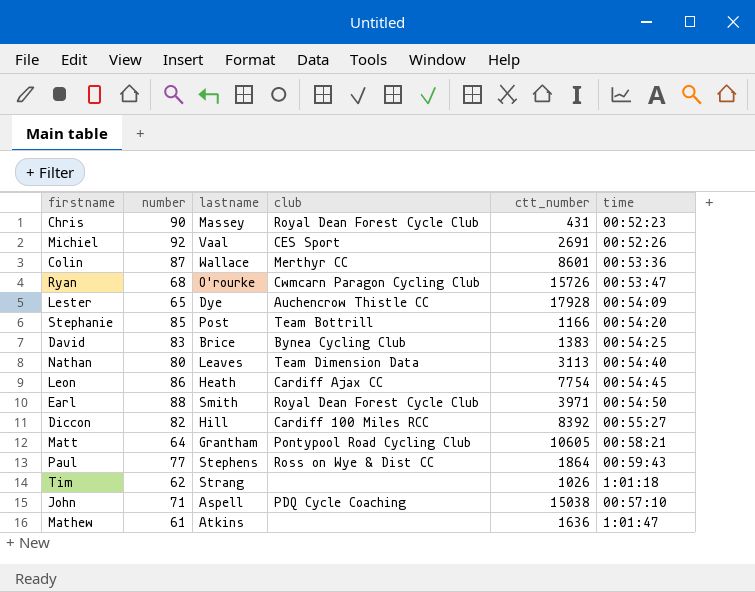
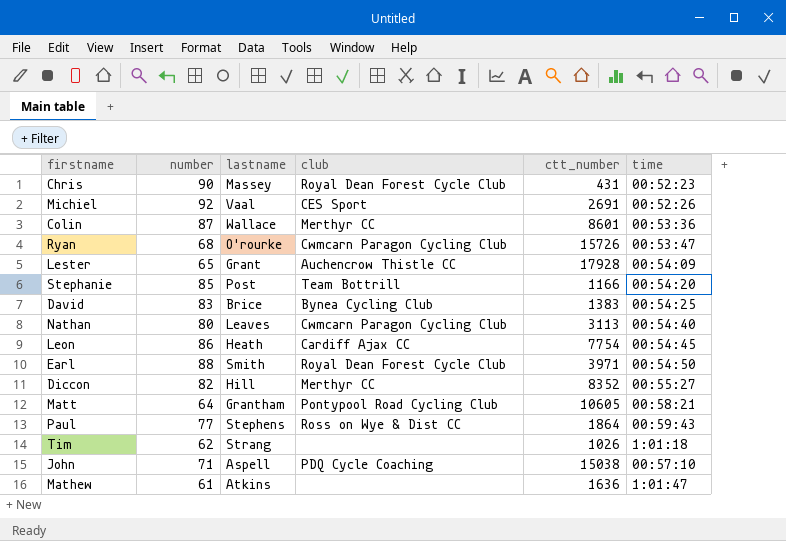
Lester | lastname: Dye -> Grant
Nathan | club: Team Dimension Data -> Cwmcarn Paragon Cycling Club
Diccon | club: Cardiff 100 Miles RCC -> Merthyr CC
Diccon | ctt_number: 8392 -> 8352

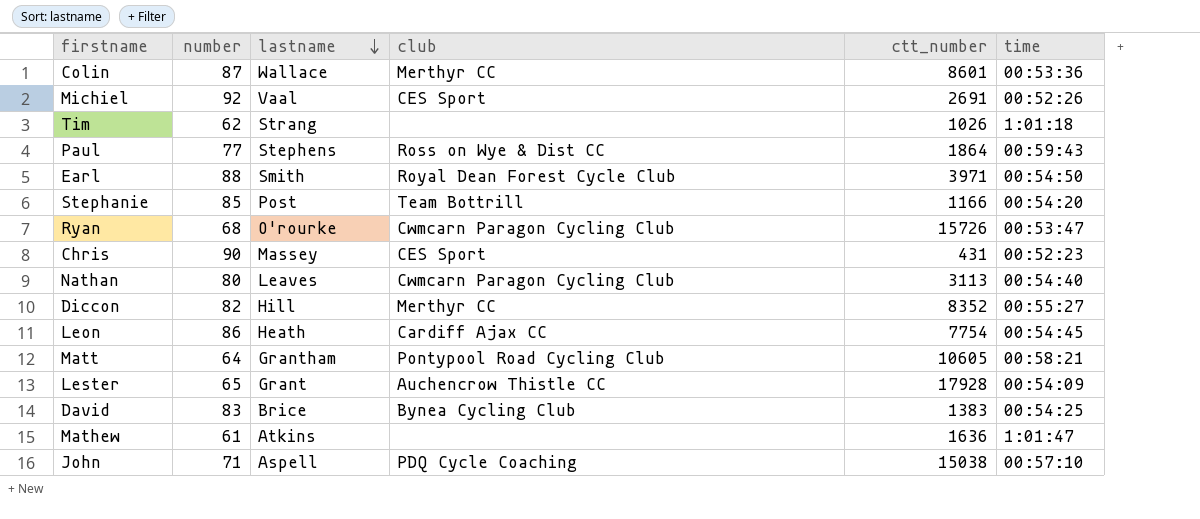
row order: none -> lastname descending
Chris | club: Royal Dean Forest Cycle Club -> CES Sport

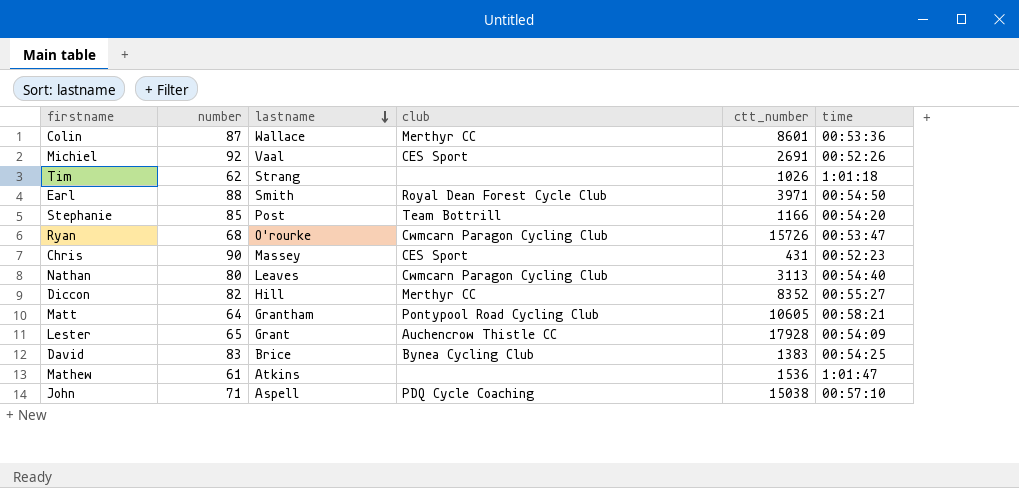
row Paul: 77 | Stephens | Ross on Wye & Dist CC | 1864 | 00:59:43 -> none
row Leon: 86 | Heath | Cardiff Ajax CC | 7754 | 00:54:45 -> none
Mathew | ctt_number: 1636 -> 1536

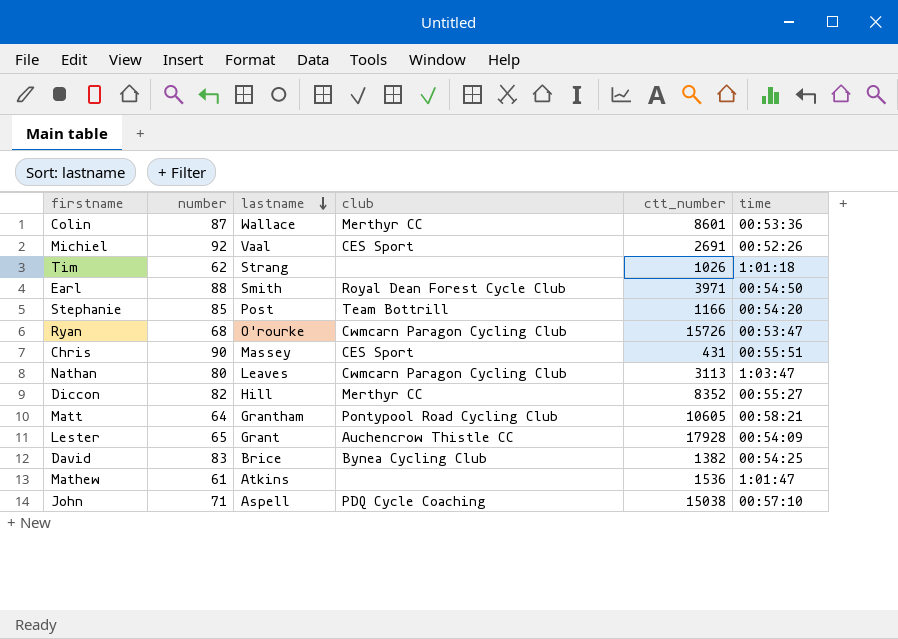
Chris | time: 00:52:23 -> 00:55:51
Nathan | time: 00:54:40 -> 1:03:47
David | ctt_number: 1383 -> 1382

